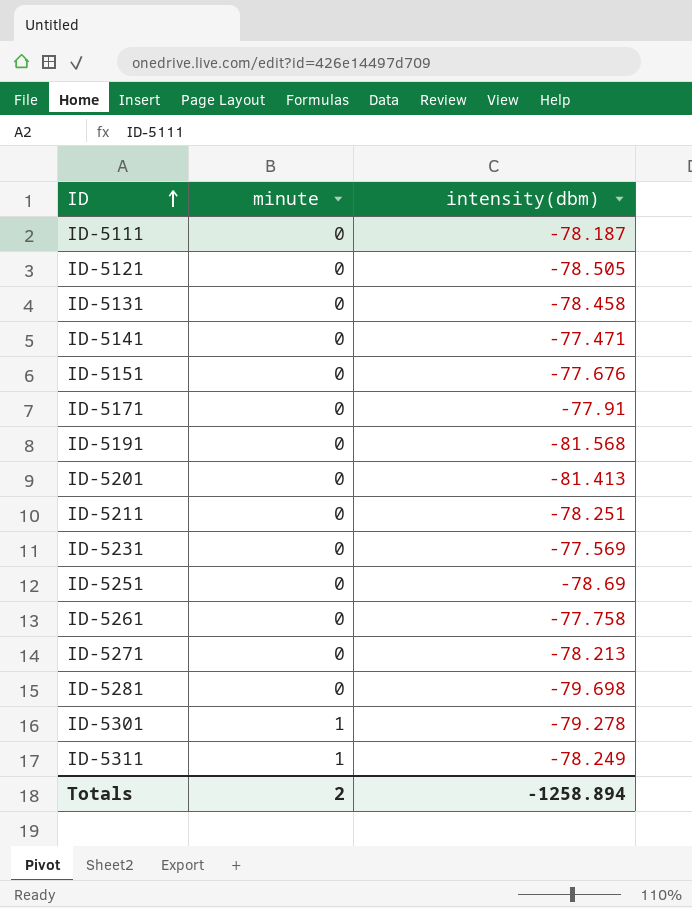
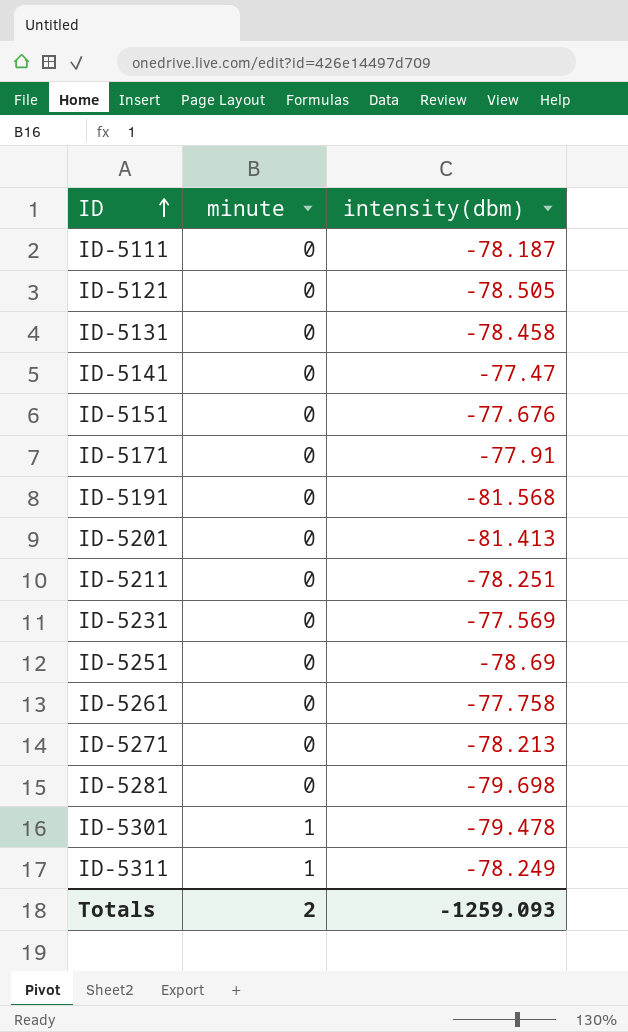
ID-5141 | intensity(dbm): -77.471 -> -77.47
ID-5301 | intensity(dbm): -79.278 -> -79.478
Totals | intensity(dbm): -1258.894 -> -1259.093

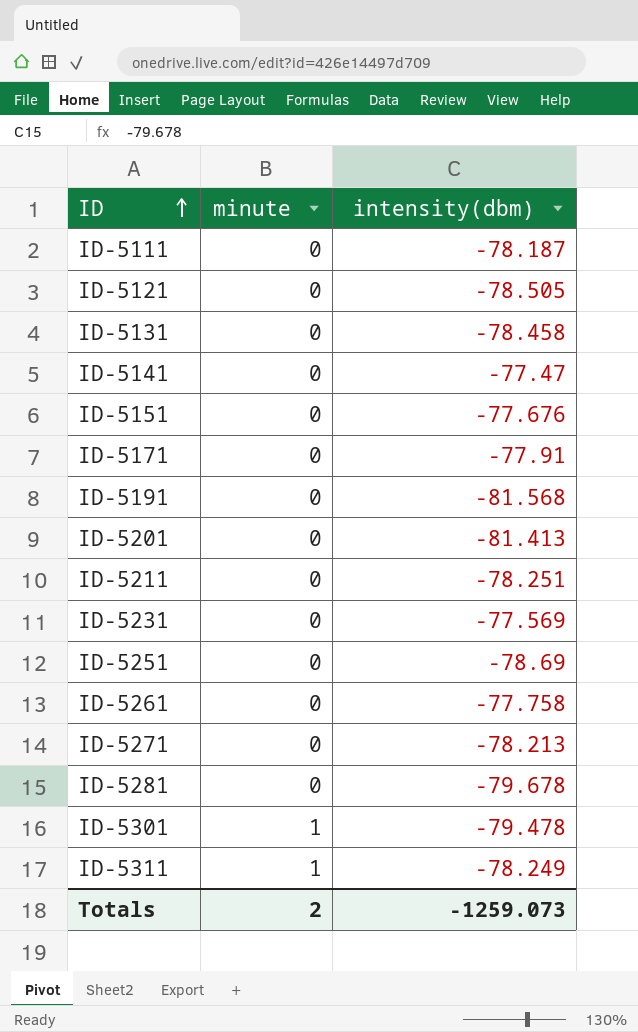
ID-5281 | intensity(dbm): -79.698 -> -79.678
Totals | intensity(dbm): -1259.093 -> -1259.073

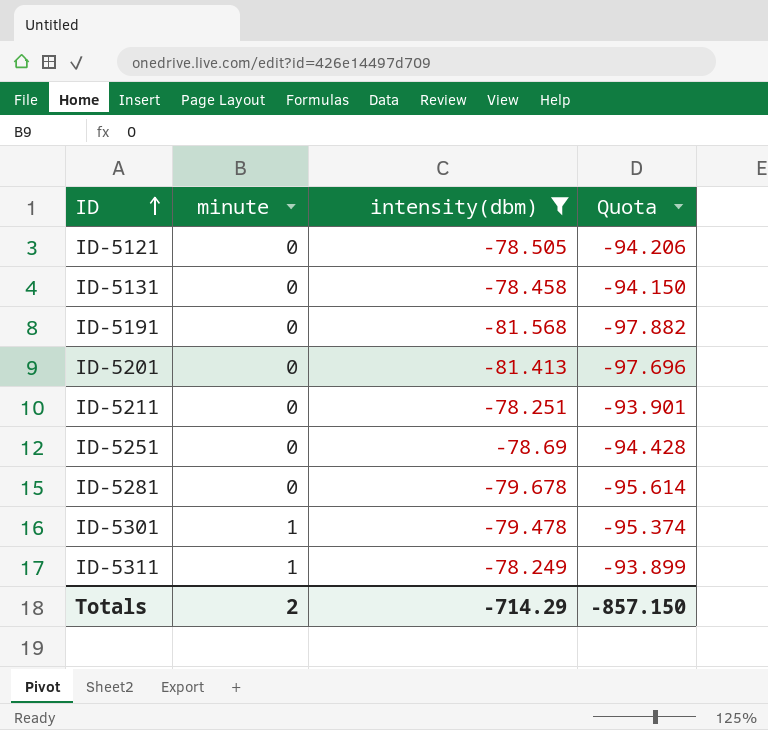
filter: none -> intensity(dbm) <= -78.249
column Quota | formula: none -> [intensity(dbm)] * 1.2
Totals | intensity(dbm): -1259.073 -> -714.29

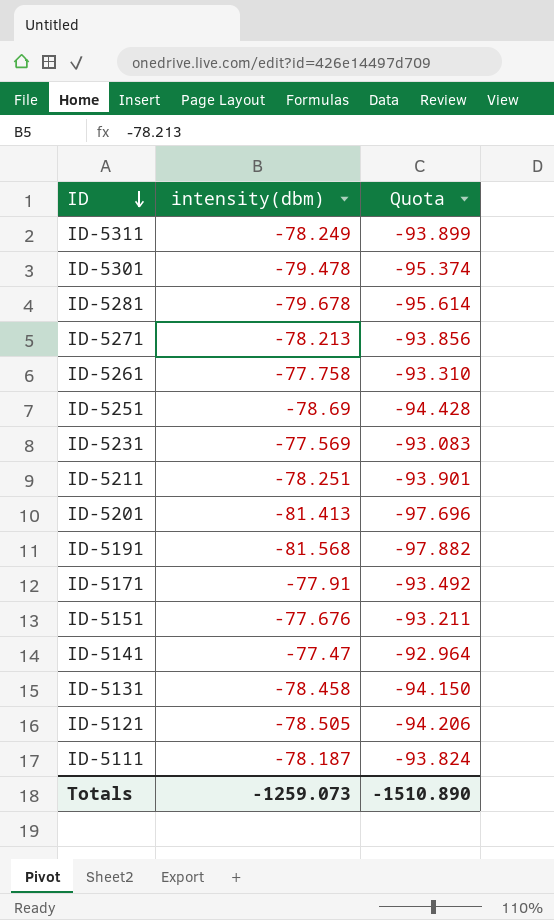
filter: intensity(dbm) <= -78.249 -> none
row order: ID ascending -> ID descending
column minute | position: 2 -> none
Totals | intensity(dbm): -714.29 -> -1259.073
Totals | Quota: -857.150 -> -1510.890

